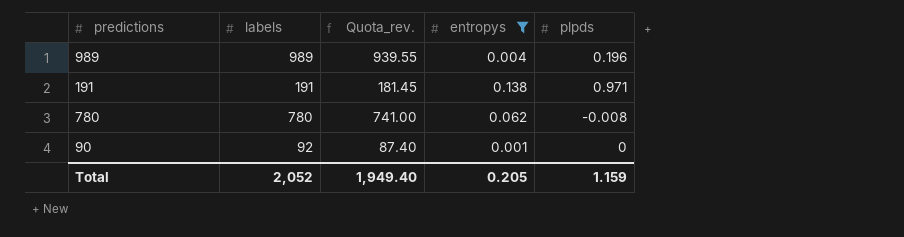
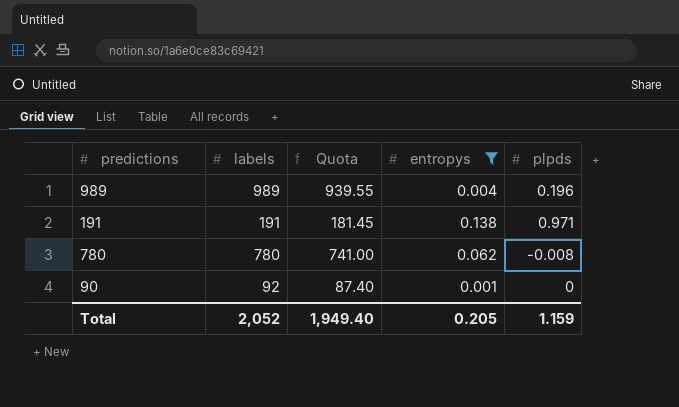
column name: Quota_rev. -> Quota

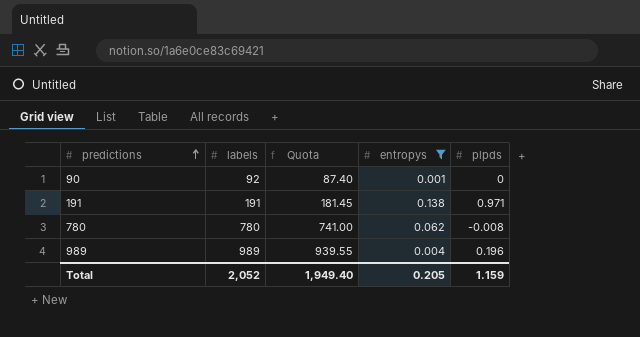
row order: none -> predictions ascending

